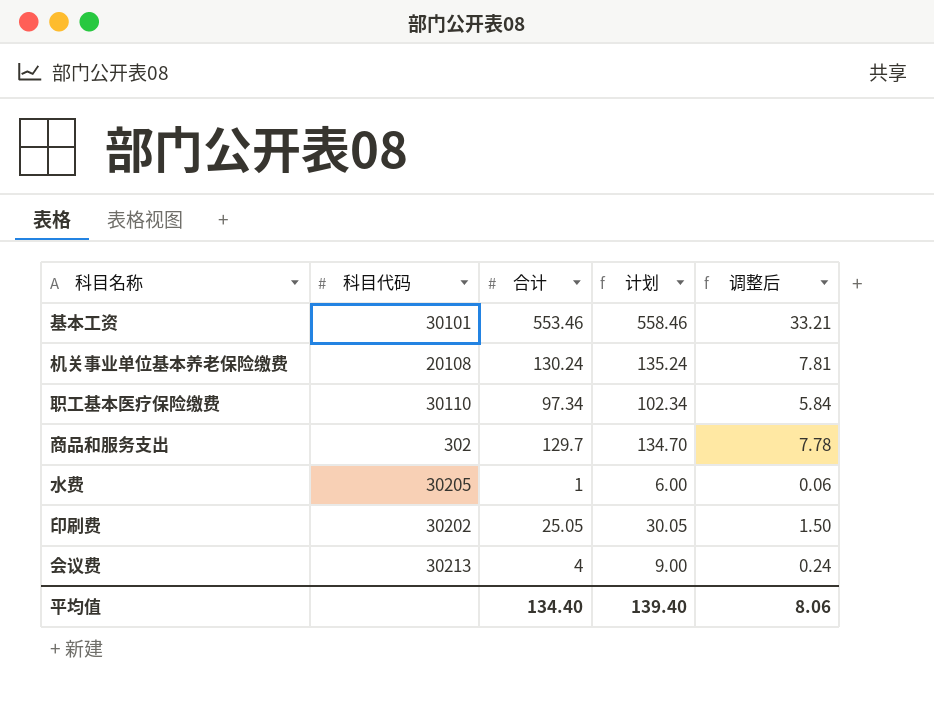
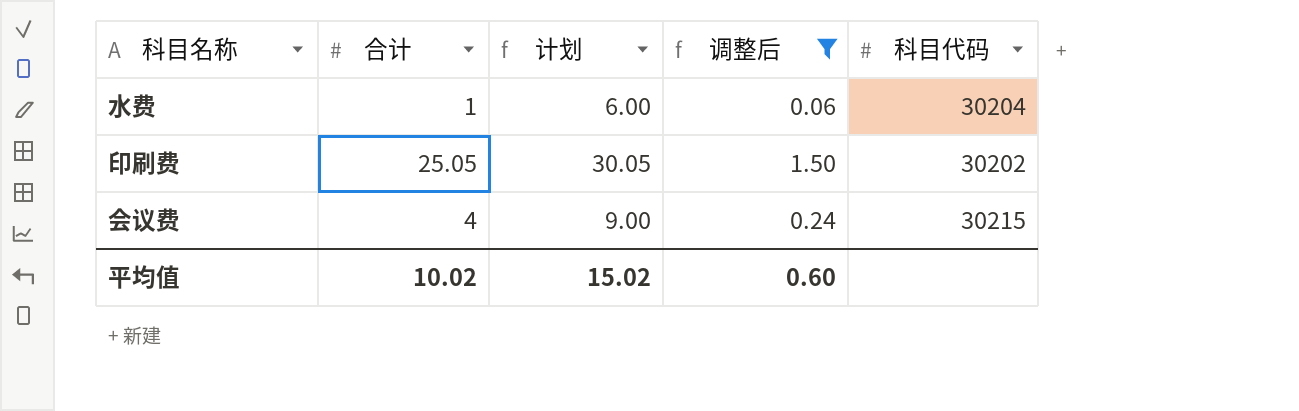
filter: none -> 调整后 <= 1.50
column 科目代码 | position: 2 -> 5
水费 | 科目代码: 30205 -> 30204
会议费 | 科目代码: 30213 -> 30215
平均值 | 合计: 134.40 -> 10.02
平均值 | 计划: 139.40 -> 15.02
平均值 | 调整后: 8.06 -> 0.60

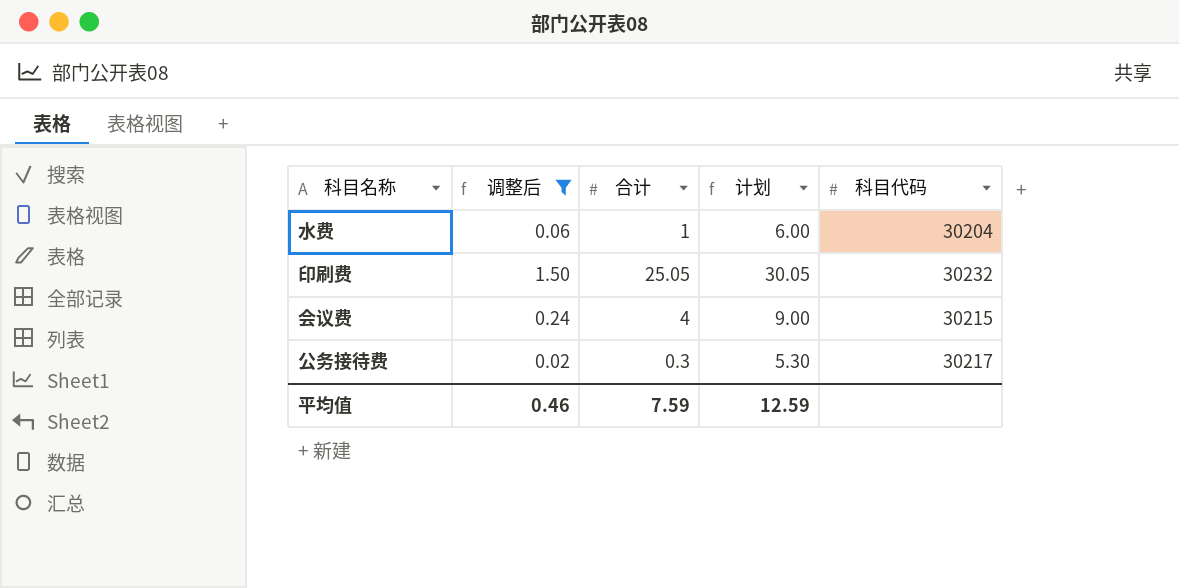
column 调整后 | position: 4 -> 2
印刷费 | 科目代码: 30202 -> 30232
row 公务接待费: none -> 0.02 | 0.3 | 5.30 | 30217
平均值 | 调整后: 0.60 -> 0.46
平均值 | 合计: 10.02 -> 7.59
平均值 | 计划: 15.02 -> 12.59

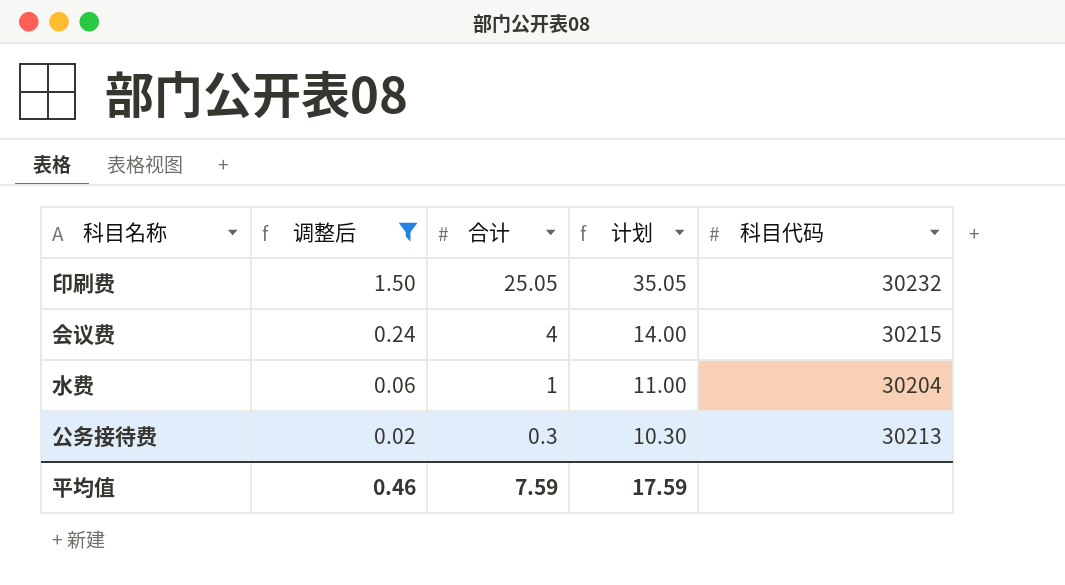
row order: none -> 调整后 descending
column 计划 | formula: [合计] + 5 -> [合计] + 10
公务接待费 | 科目代码: 30217 -> 30213
平均值 | 计划: 12.59 -> 17.59

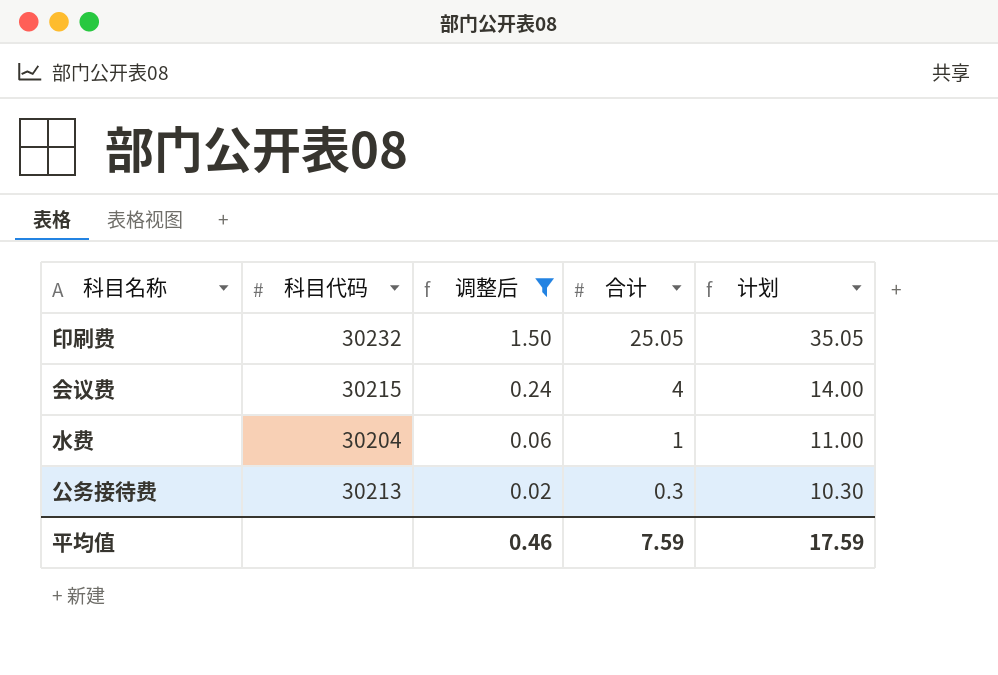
column 科目代码 | position: 5 -> 2

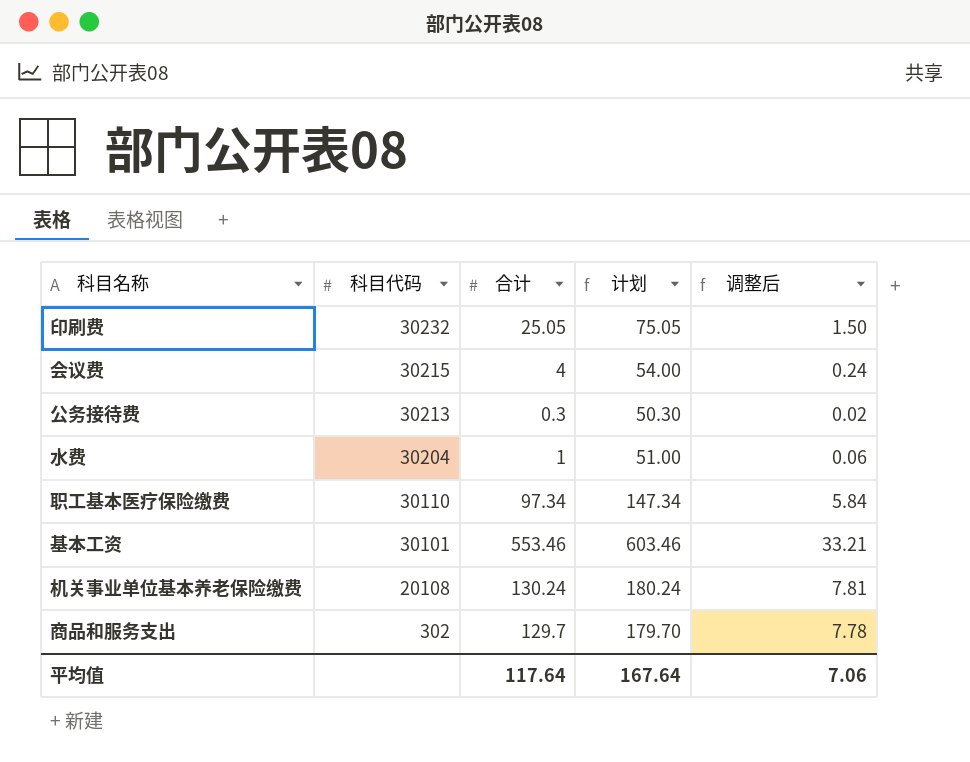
filter: 调整后 <= 1.50 -> none
row order: 调整后 descending -> 科目代码 descending
column 计划 | formula: [合计] + 10 -> [合计] + 50
column 调整后 | position: 3 -> 5
平均值 | 合计: 7.59 -> 117.64
平均值 | 计划: 17.59 -> 167.64
平均值 | 调整后: 0.46 -> 7.06

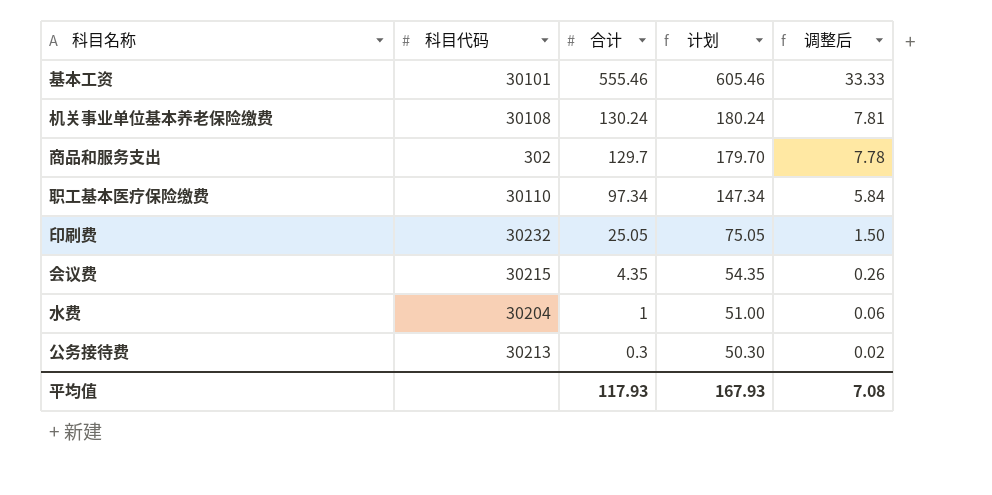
row order: 科目代码 descending -> 合计 descending
基本工资 | 合计: 553.46 -> 555.46
基本工资 | 计划: 603.46 -> 605.46
基本工资 | 调整后: 33.21 -> 33.33
机关事业单位基本养老保险缴费 | 科目代码: 20108 -> 30108
会议费 | 合计: 4 -> 4.35
会议费 | 计划: 54.00 -> 54.35
会议费 | 调整后: 0.24 -> 0.26
平均值 | 合计: 117.64 -> 117.93
平均值 | 计划: 167.64 -> 167.93
平均值 | 调整后: 7.06 -> 7.08

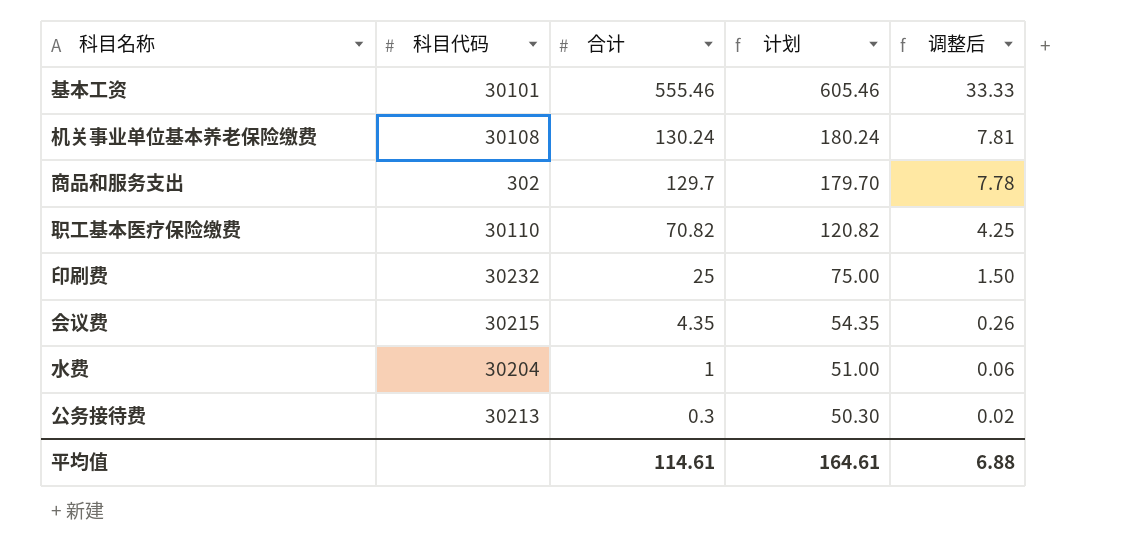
职工基本医疗保险缴费 | 合计: 97.34 -> 70.82
职工基本医疗保险缴费 | 计划: 147.34 -> 120.82
职工基本医疗保险缴费 | 调整后: 5.84 -> 4.25
印刷费 | 合计: 25.05 -> 25
印刷费 | 计划: 75.05 -> 75.00
平均值 | 合计: 117.93 -> 114.61
平均值 | 计划: 167.93 -> 164.61
平均值 | 调整后: 7.08 -> 6.88

